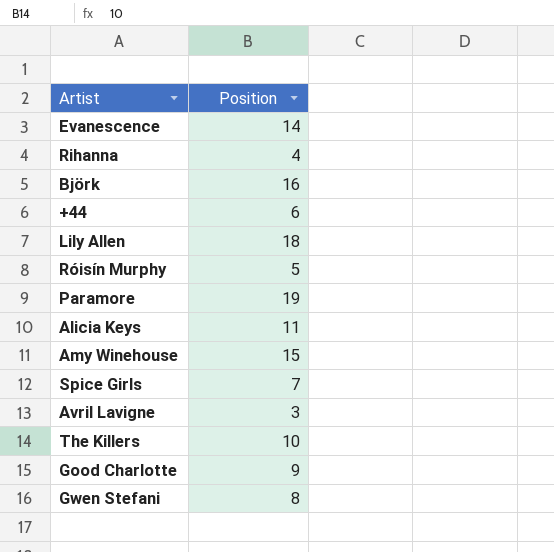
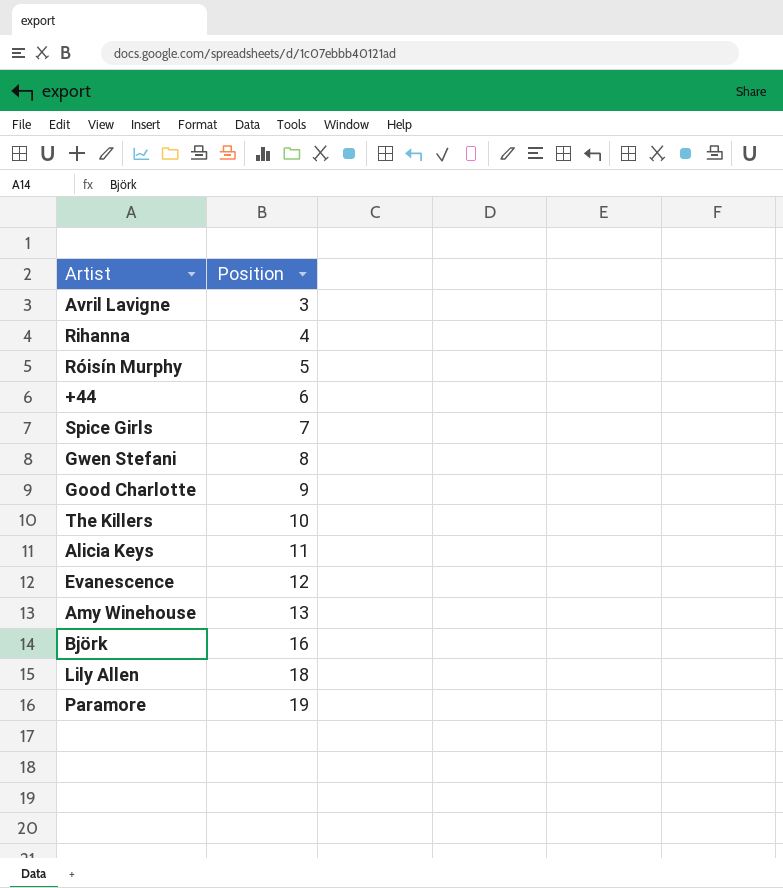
row order: none -> Position ascending
Evanescence | Position: 14 -> 12
Amy Winehouse | Position: 15 -> 13

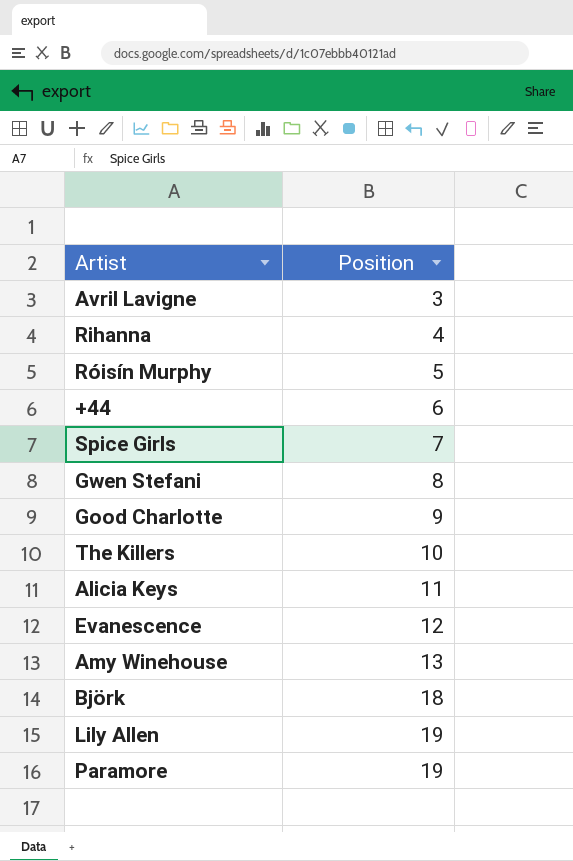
Björk | Position: 16 -> 18
Lily Allen | Position: 18 -> 19

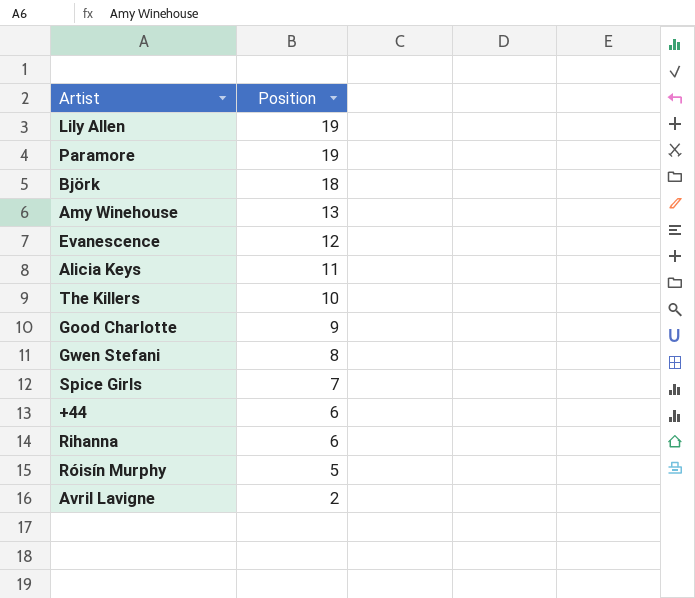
row order: Position ascending -> Position descending
Rihanna | Position: 4 -> 6
Avril Lavigne | Position: 3 -> 2

